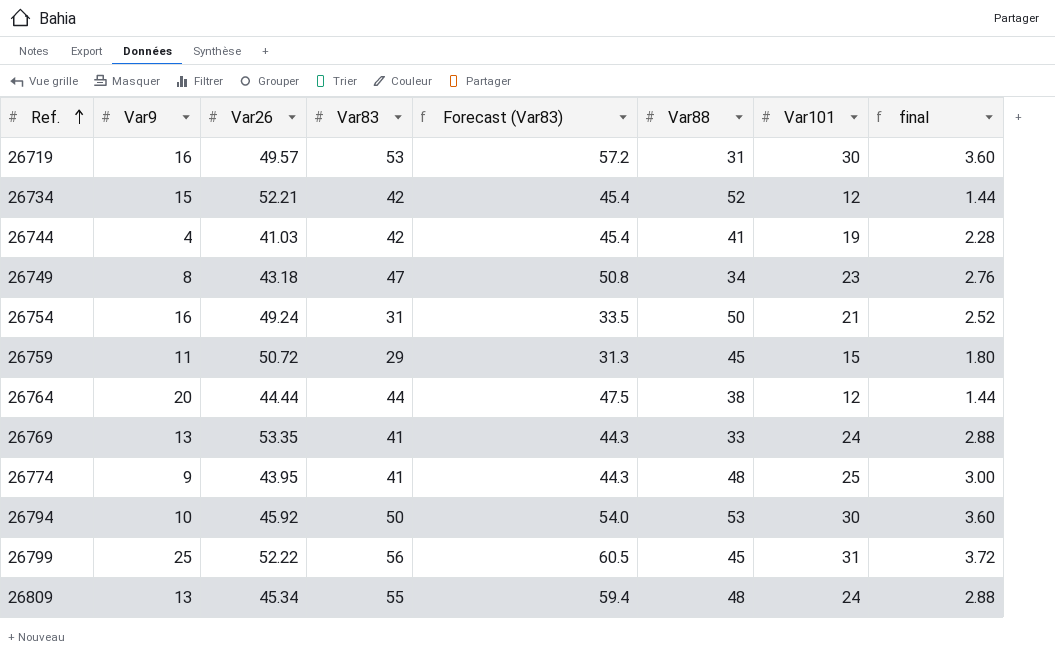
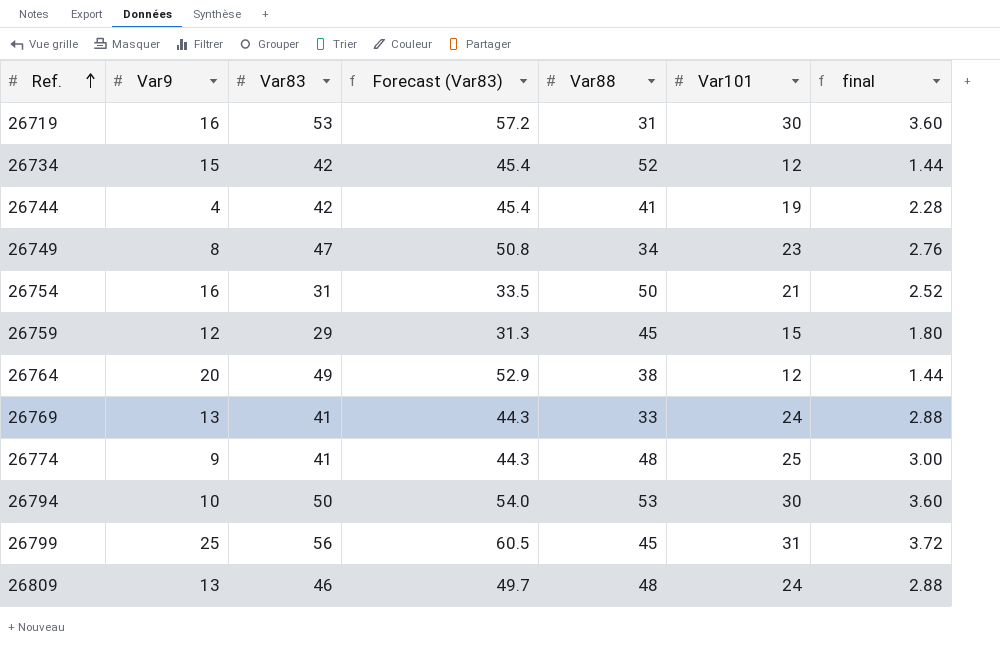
column Var26 | position: 3 -> none
26759 | Var9: 11 -> 12
26764 | Var83: 44 -> 49
26764 | Forecast (Var83): 47.5 -> 52.9
26809 | Var83: 55 -> 46
26809 | Forecast (Var83): 59.4 -> 49.7

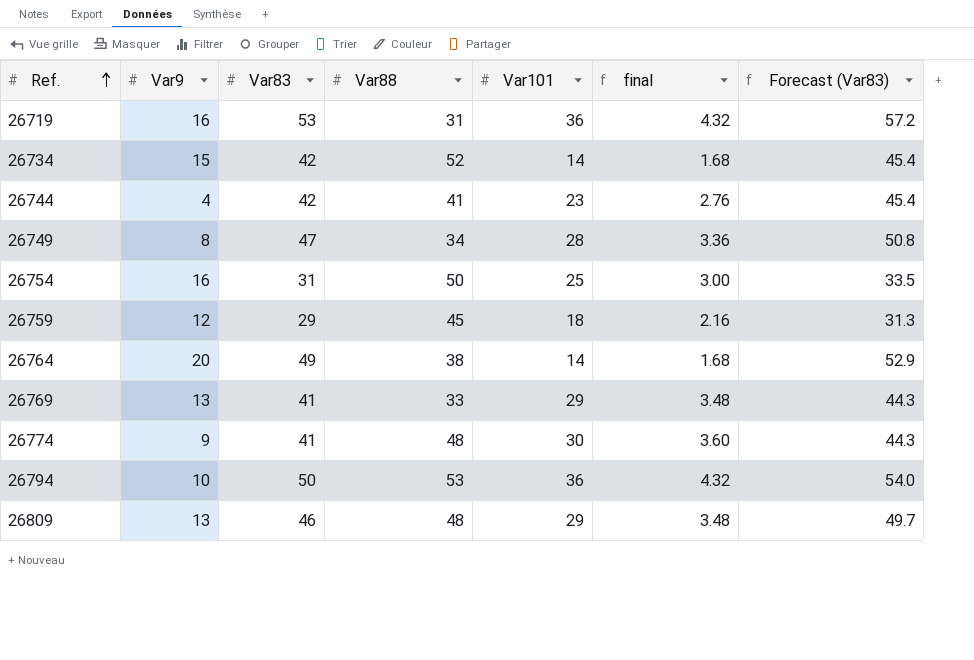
column Forecast (Var83) | position: 4 -> 7
row 26799: 25 | 56 | 60.5 | 45 | 31 | 3.72 -> none
26719 | Var101: 30 -> 36
26719 | final: 3.60 -> 4.32
26734 | Var101: 12 -> 14
26734 | final: 1.44 -> 1.68
26744 | Var101: 19 -> 23
26744 | final: 2.28 -> 2.76
26749 | Var101: 23 -> 28
26749 | final: 2.76 -> 3.36
26754 | Var101: 21 -> 25
26754 | final: 2.52 -> 3.00
26759 | Var101: 15 -> 18
26759 | final: 1.80 -> 2.16
26764 | Var101: 12 -> 14
26764 | final: 1.44 -> 1.68
26769 | Var101: 24 -> 29
26769 | final: 2.88 -> 3.48
26774 | Var101: 25 -> 30
26774 | final: 3.00 -> 3.60
26794 | Var101: 30 -> 36
26794 | final: 3.60 -> 4.32
26809 | Var101: 24 -> 29
26809 | final: 2.88 -> 3.48

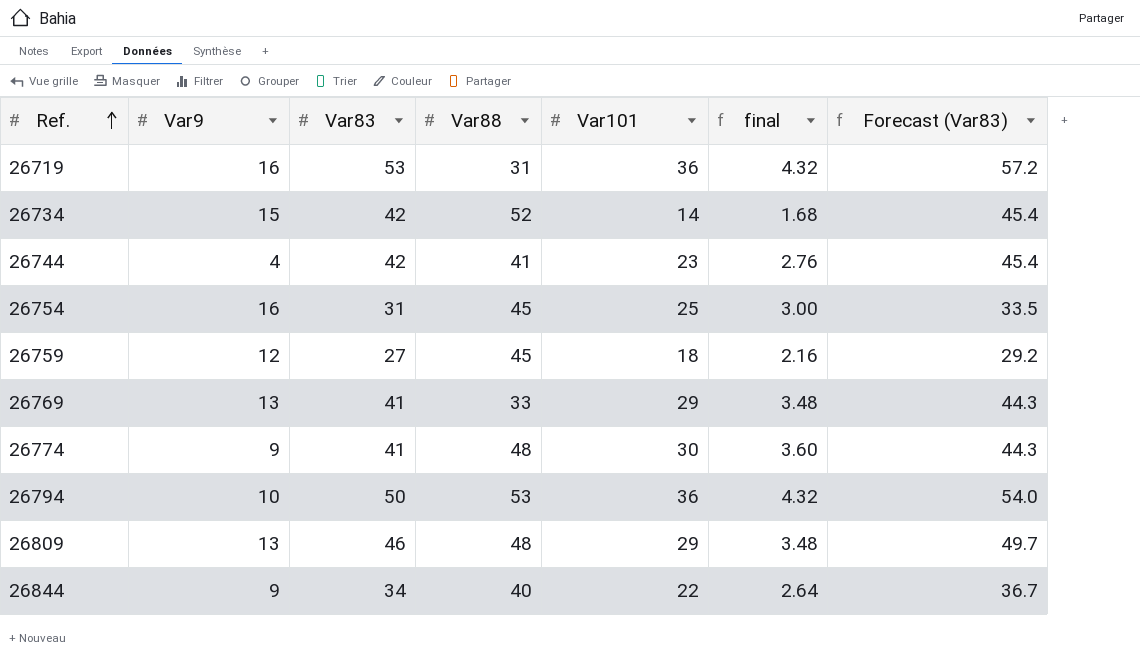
row 26749: 8 | 47 | 34 | 28 | 3.36 | 50.8 -> none
row 26764: 20 | 49 | 38 | 14 | 1.68 | 52.9 -> none
26754 | Var88: 50 -> 45
26759 | Var83: 29 -> 27
26759 | Forecast (Var83): 31.3 -> 29.2
row 26844: none -> 9 | 34 | 40 | 22 | 2.64 | 36.7

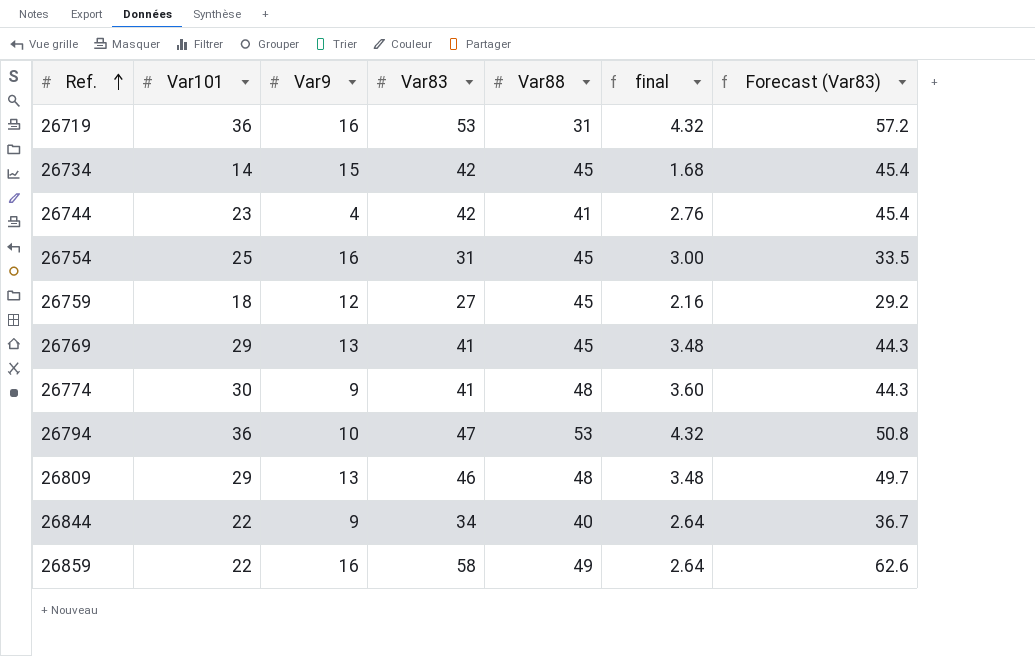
column Var101 | position: 5 -> 2
26734 | Var88: 52 -> 45
26769 | Var88: 33 -> 45
26794 | Var83: 50 -> 47
26794 | Forecast (Var83): 54.0 -> 50.8
row 26859: none -> 22 | 16 | 58 | 49 | 2.64 | 62.6

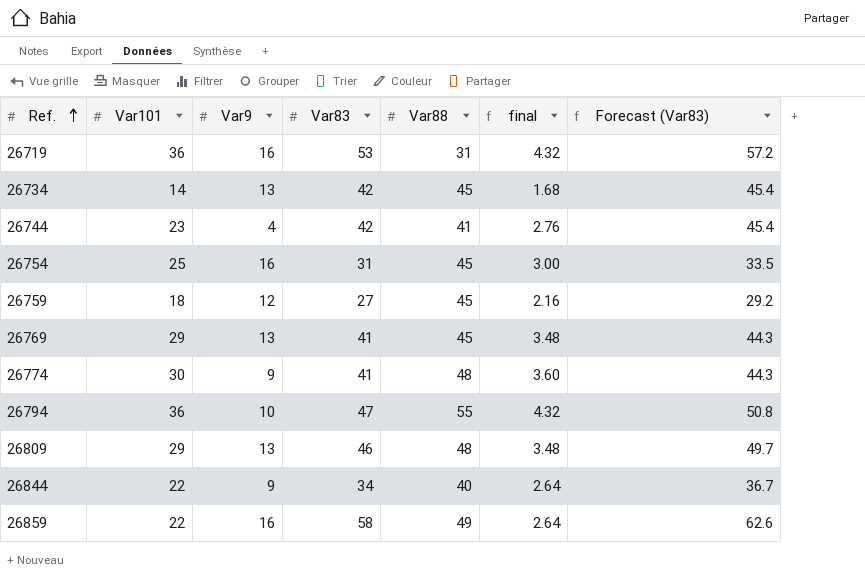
26734 | Var9: 15 -> 13
26794 | Var88: 53 -> 55

